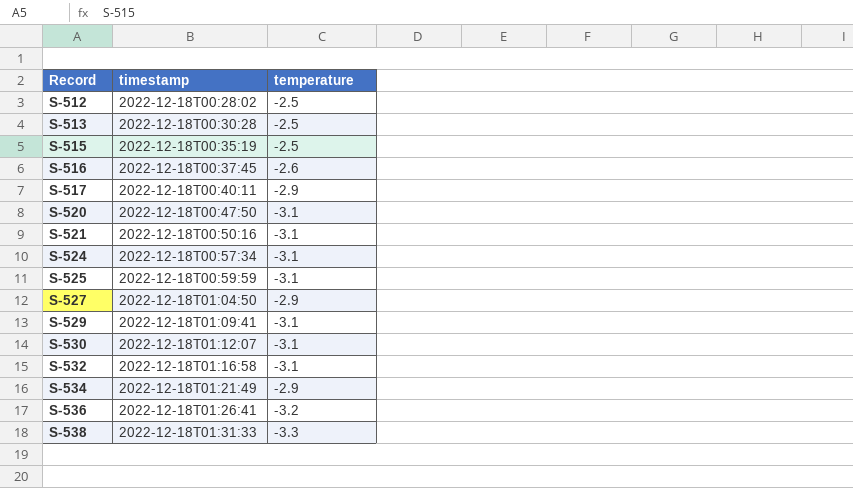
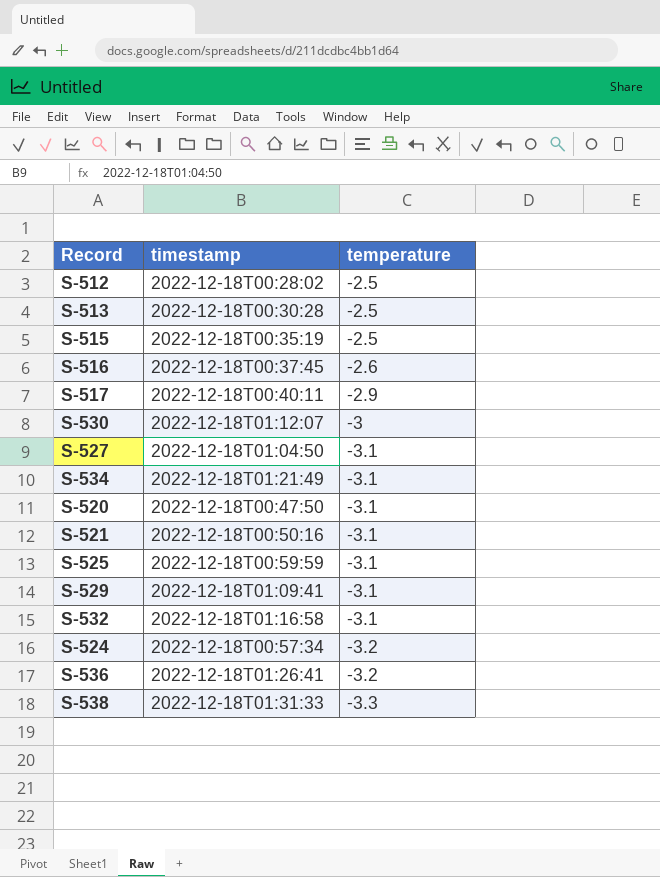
row order: Record ascending -> temperature descending
S-530 | temperature: -3.1 -> -3
S-527 | temperature: -2.9 -> -3.1
S-534 | temperature: -2.9 -> -3.1
S-524 | temperature: -3.1 -> -3.2

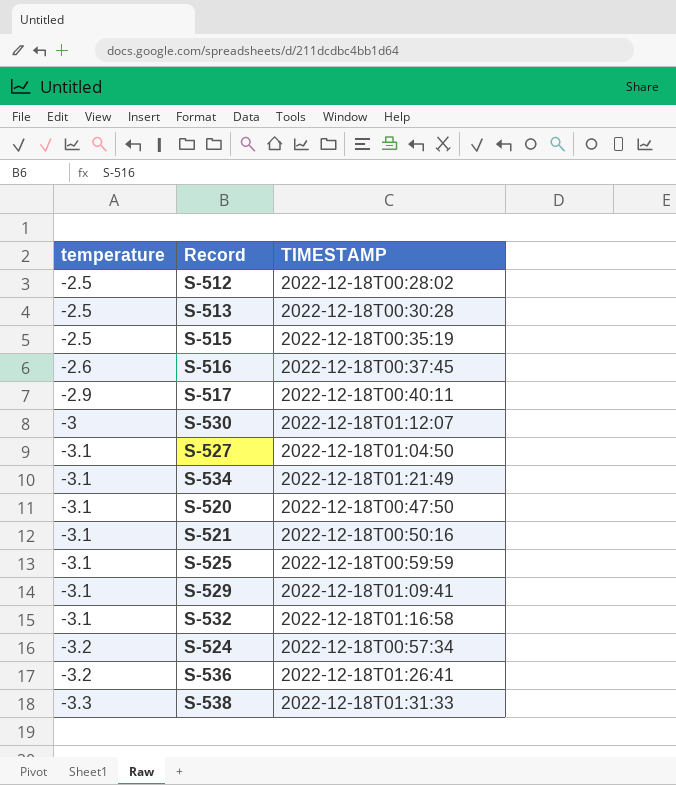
column temperature | position: 3 -> 1
column name: timestamp -> TIMESTAMP

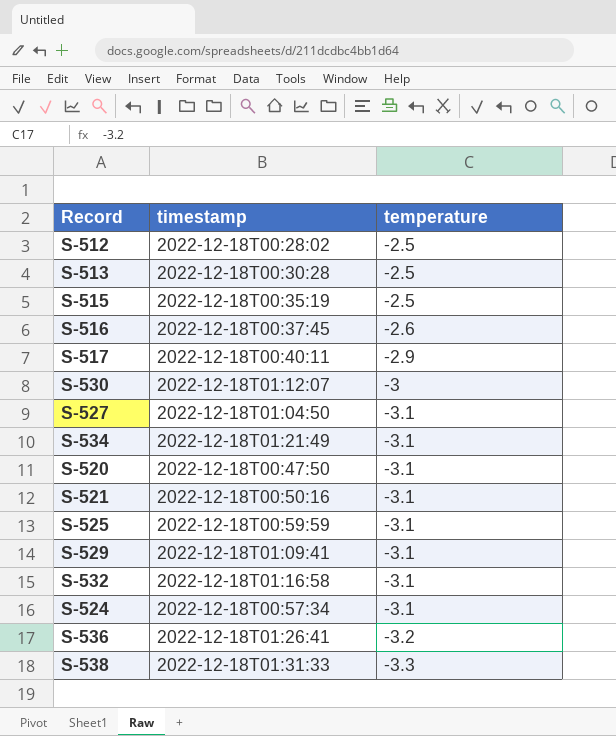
column name: TIMESTAMP -> timestamp
column temperature | position: 1 -> 3
S-524 | temperature: -3.2 -> -3.1

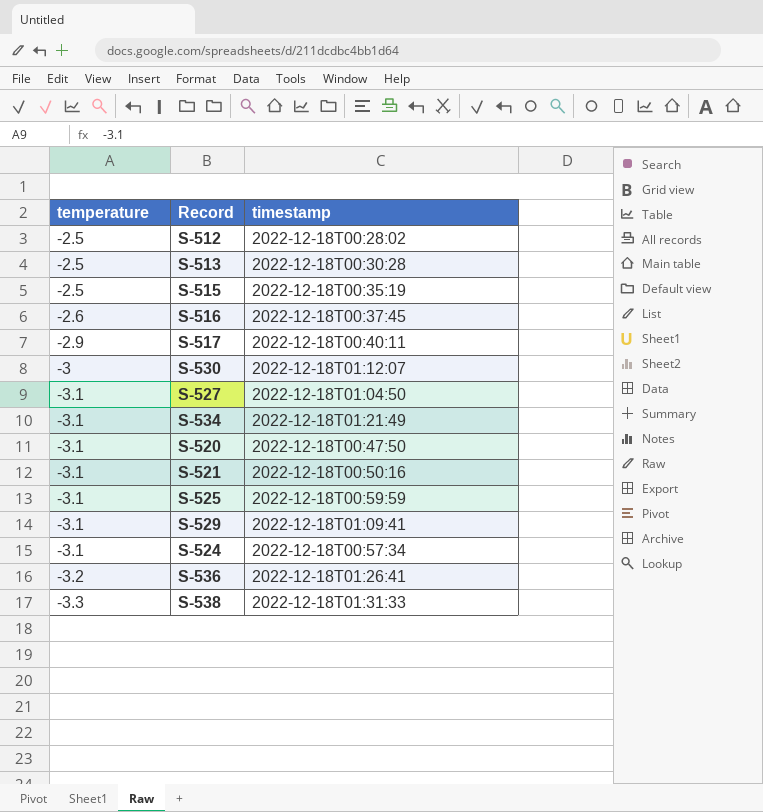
column temperature | position: 3 -> 1
row S-532: 2022-12-18T01:16:58 | -3.1 -> none

